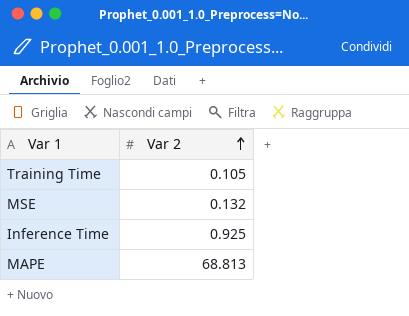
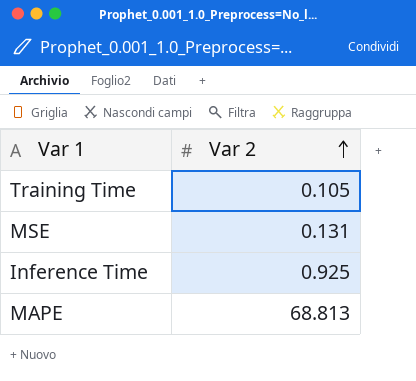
MSE | Var 2: 0.132 -> 0.131

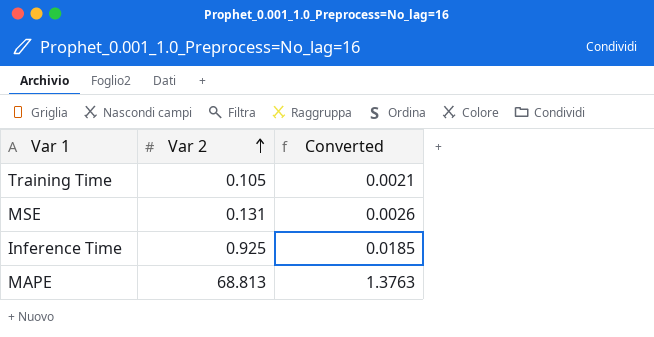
column Converted | formula: none -> [Var 2] * 0.02

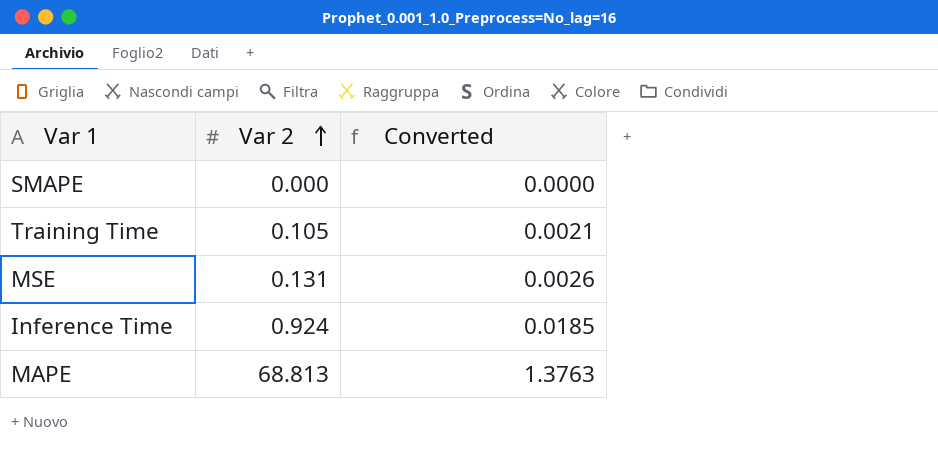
row SMAPE: none -> 0.000 | 0.0000
Inference Time | Var 2: 0.925 -> 0.924

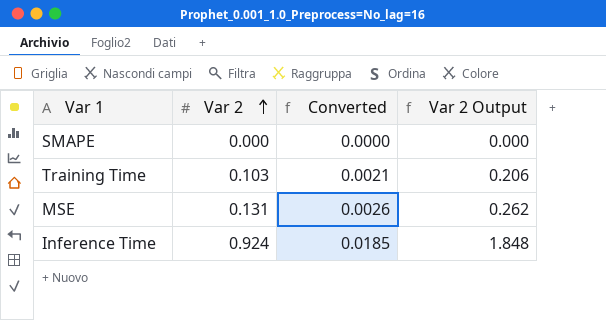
column Var 2 Output | formula: none -> [Var 2] * 2
row MAPE: 68.813 | 1.3763 -> none
Training Time | Var 2: 0.105 -> 0.103

